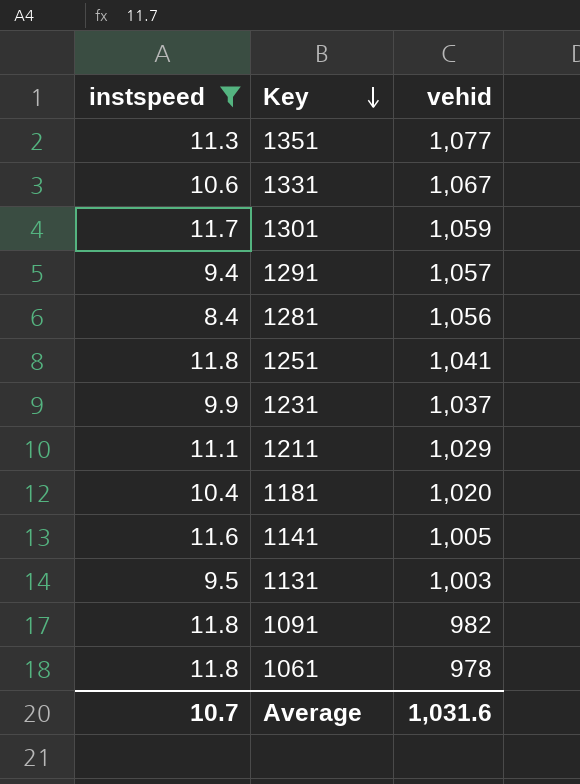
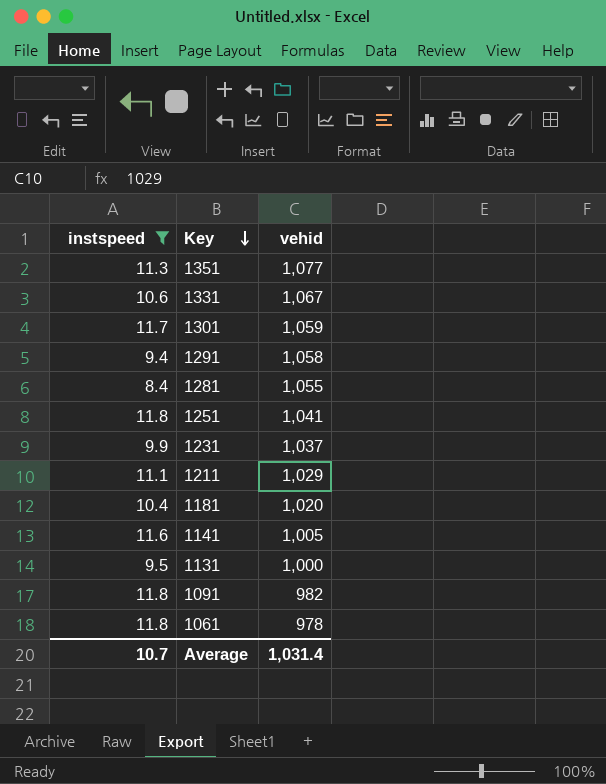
1291 | vehid: 1,057 -> 1,058
1281 | vehid: 1,056 -> 1,055
1131 | vehid: 1,003 -> 1,000
Average | vehid: 1,031.6 -> 1,031.4

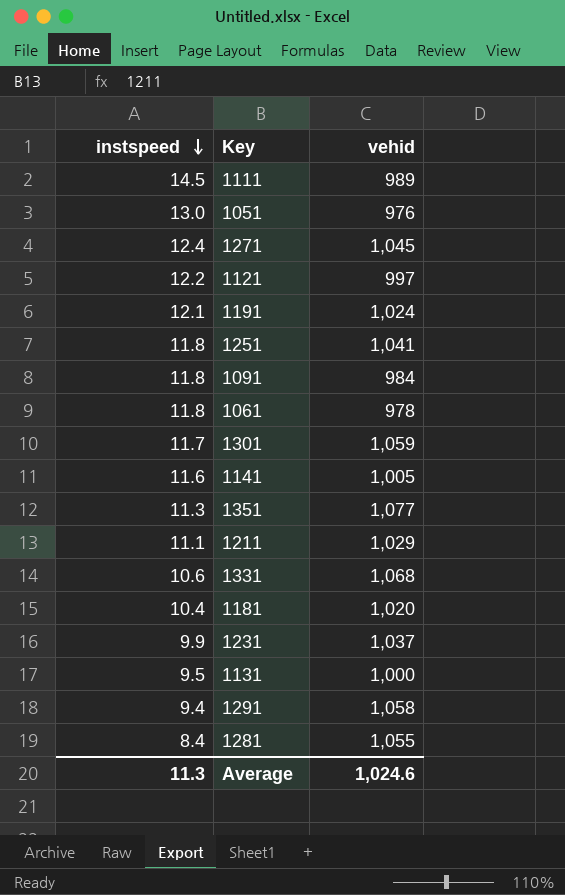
filter: instspeed <= 11.8 -> none
row order: Key descending -> instspeed descending
1091 | vehid: 982 -> 984
1331 | vehid: 1,067 -> 1,068
Average | instspeed: 10.7 -> 11.3
Average | vehid: 1,031.4 -> 1,024.6

